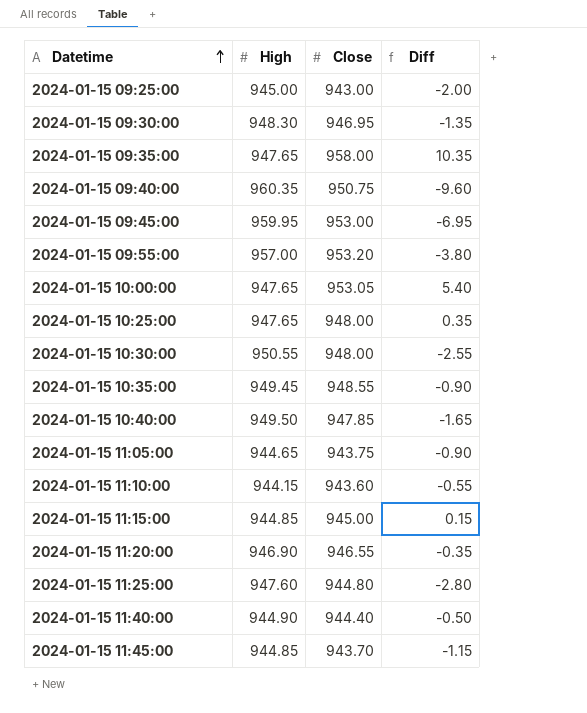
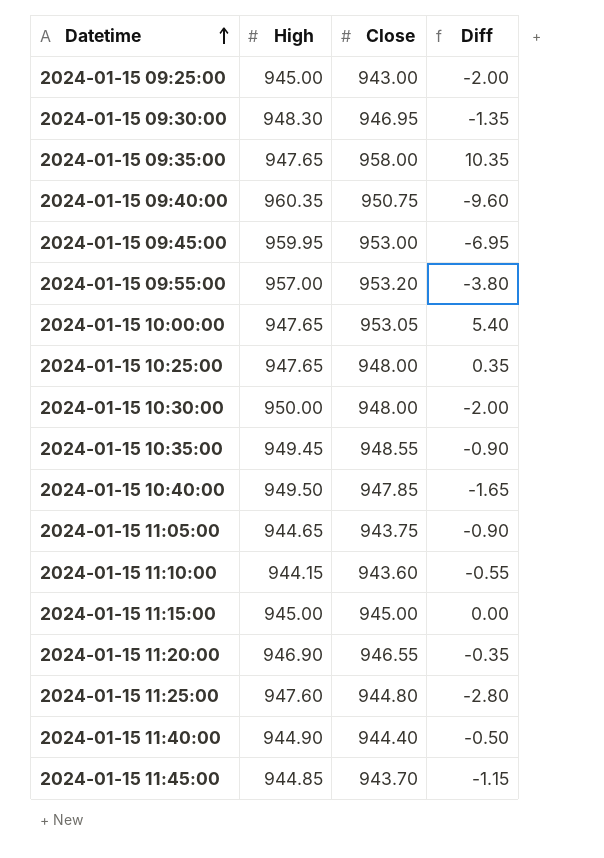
2024-01-15 10:30:00 | High: 950.55 -> 950.00
2024-01-15 10:30:00 | Diff: -2.55 -> -2.00
2024-01-15 11:15:00 | High: 944.85 -> 945.00
2024-01-15 11:15:00 | Diff: 0.15 -> 0.00

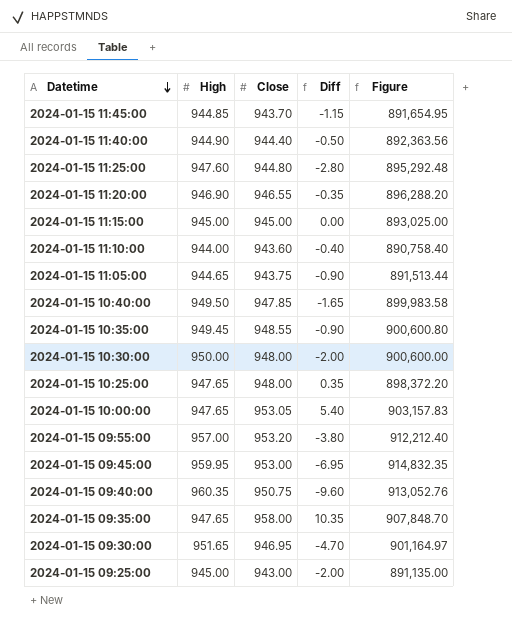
row order: Datetime ascending -> Datetime descending
column Figure | formula: none -> [High] * [Close]
2024-01-15 11:10:00 | High: 944.15 -> 944.00
2024-01-15 11:10:00 | Diff: -0.55 -> -0.40
2024-01-15 09:30:00 | High: 948.30 -> 951.65
2024-01-15 09:30:00 | Diff: -1.35 -> -4.70

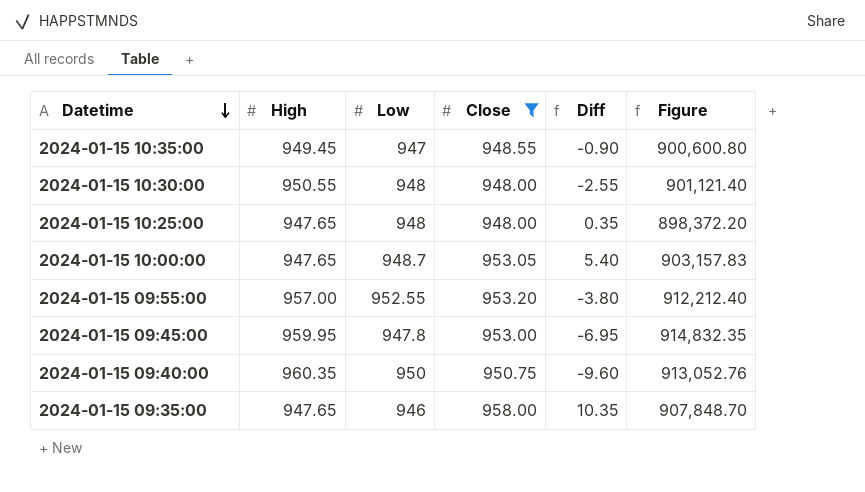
filter: none -> Close >= 948.00
column Low | position: none -> 3
2024-01-15 10:30:00 | High: 950.00 -> 950.55
2024-01-15 10:30:00 | Diff: -2.00 -> -2.55
2024-01-15 10:30:00 | Figure: 900,600.00 -> 901,121.40

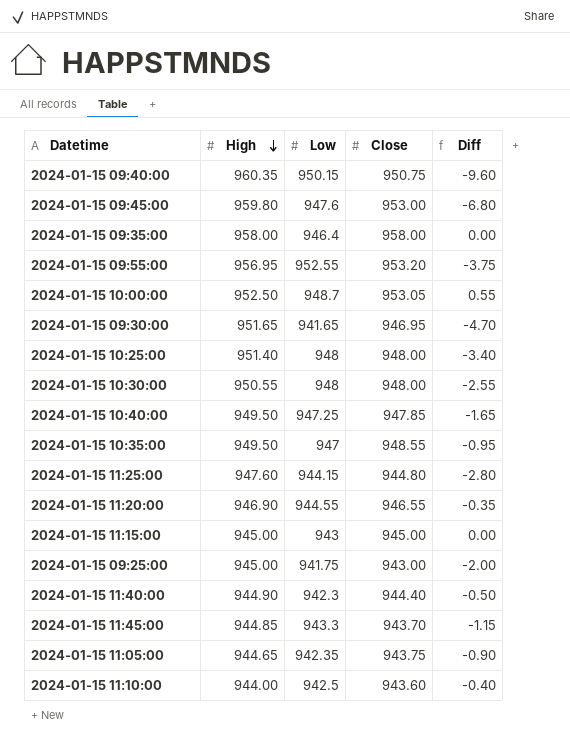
filter: Close >= 948.00 -> none
row order: Datetime descending -> High descending
column Figure | formula: [High] * [Close] -> none
2024-01-15 09:40:00 | Low: 950 -> 950.15
2024-01-15 09:45:00 | High: 959.95 -> 959.80
2024-01-15 09:45:00 | Low: 947.8 -> 947.6
2024-01-15 09:45:00 | Diff: -6.95 -> -6.80
2024-01-15 09:35:00 | High: 947.65 -> 958.00
2024-01-15 09:35:00 | Low: 946 -> 946.4
2024-01-15 09:35:00 | Diff: 10.35 -> 0.00
2024-01-15 09:55:00 | High: 957.00 -> 956.95
2024-01-15 09:55:00 | Diff: -3.80 -> -3.75
2024-01-15 10:00:00 | High: 947.65 -> 952.50
2024-01-15 10:00:00 | Diff: 5.40 -> 0.55
2024-01-15 10:25:00 | High: 947.65 -> 951.40
2024-01-15 10:25:00 | Diff: 0.35 -> -3.40
2024-01-15 10:35:00 | High: 949.45 -> 949.50
2024-01-15 10:35:00 | Diff: -0.90 -> -0.95

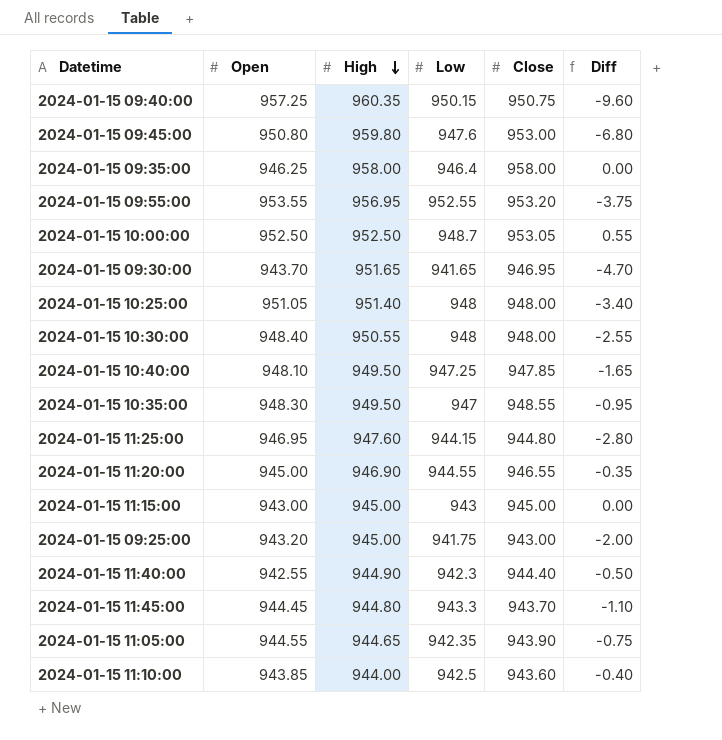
column Open | position: none -> 2
2024-01-15 11:45:00 | High: 944.85 -> 944.80
2024-01-15 11:45:00 | Diff: -1.15 -> -1.10
2024-01-15 11:05:00 | Close: 943.75 -> 943.90
2024-01-15 11:05:00 | Diff: -0.90 -> -0.75

